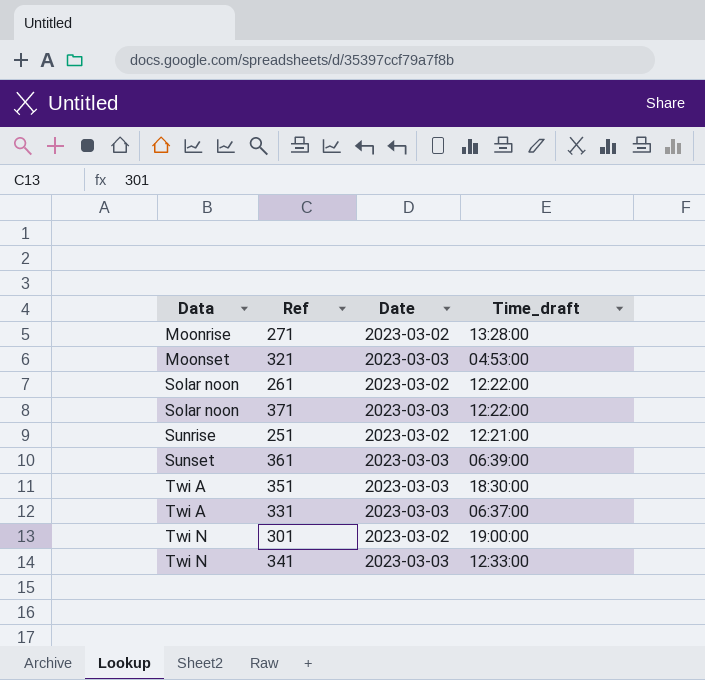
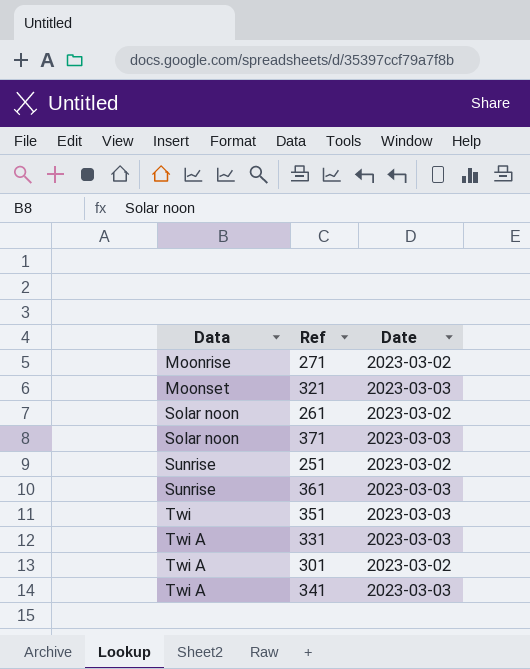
column Time_draft | position: 4 -> none
361 | Data: Sunset -> Sunrise
351 | Data: Twi A -> Twi
301 | Data: Twi N -> Twi A
341 | Data: Twi N -> Twi A

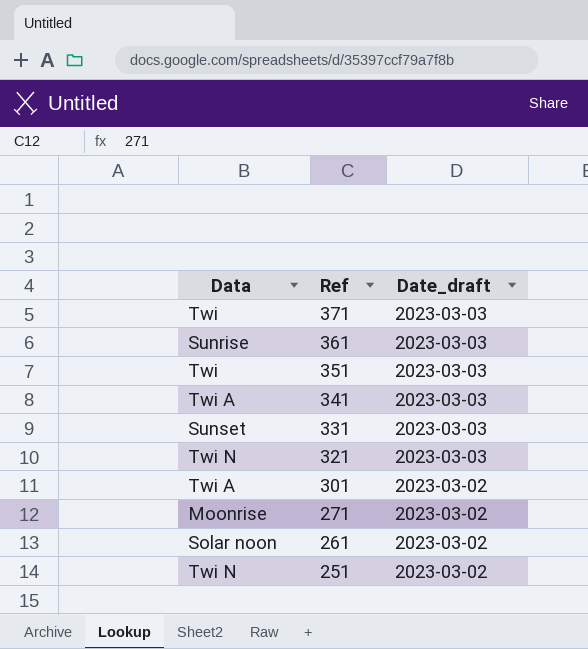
row order: Data ascending -> Ref descending
column name: Date -> Date_draft
371 | Data: Solar noon -> Twi
331 | Data: Twi A -> Sunset
321 | Data: Moonset -> Twi N
251 | Data: Sunrise -> Twi N

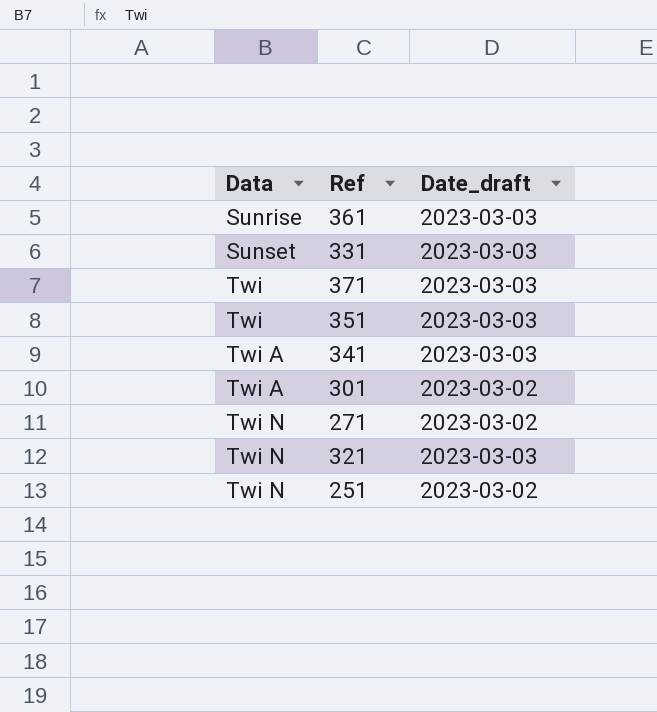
row order: Ref descending -> Data ascending
row 261: Solar noon | 2023-03-02 -> none
271 | Data: Moonrise -> Twi N

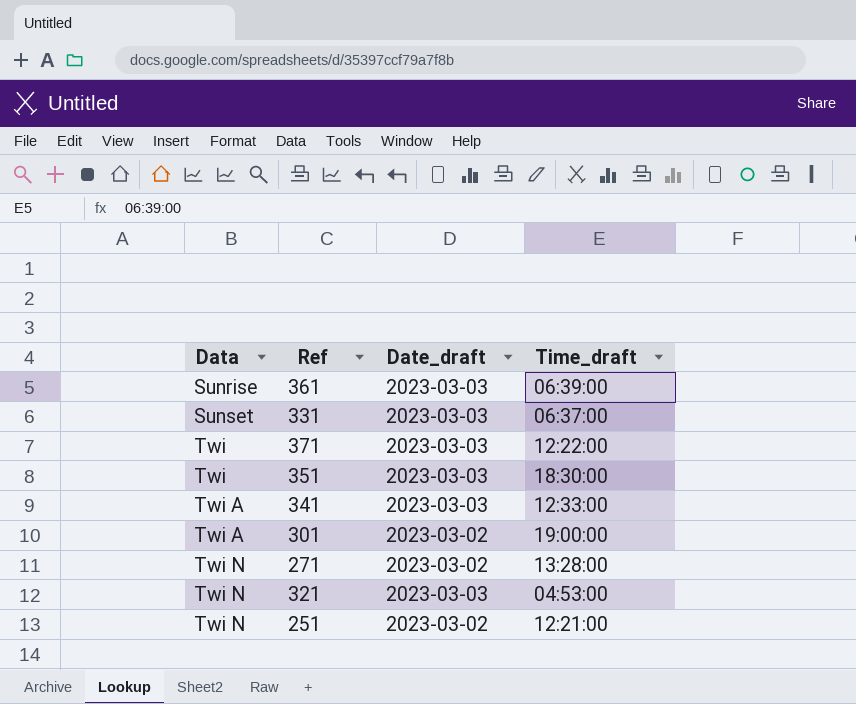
column Time_draft | position: none -> 4

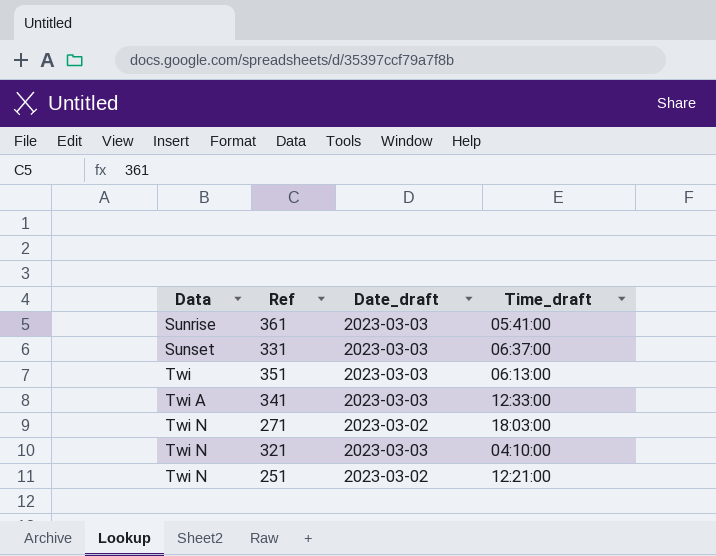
row 371: Twi | 2023-03-03 | 12:22:00 -> none
row 301: Twi A | 2023-03-02 | 19:00:00 -> none
361 | Time_draft: 06:39:00 -> 05:41:00
351 | Time_draft: 18:30:00 -> 06:13:00
271 | Time_draft: 13:28:00 -> 18:03:00
321 | Time_draft: 04:53:00 -> 04:10:00

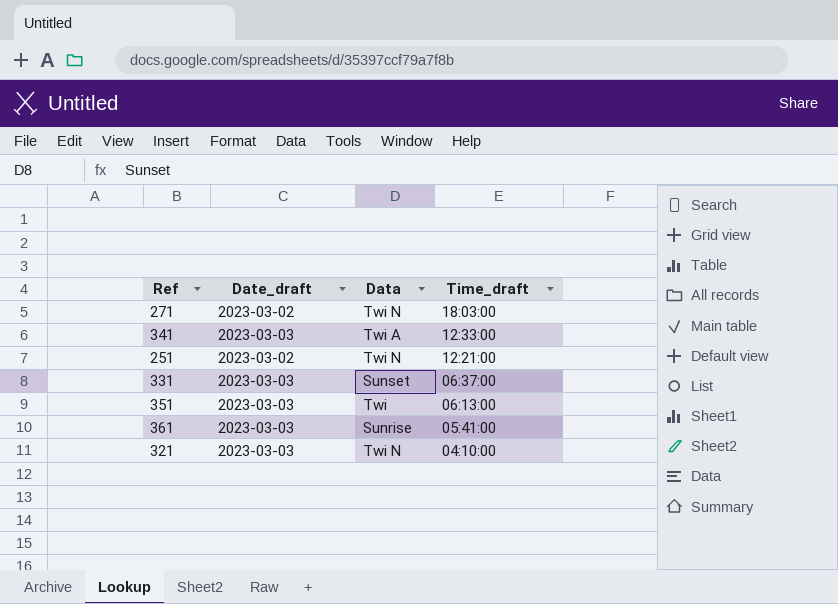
row order: Data ascending -> Time_draft descending
column Data | position: 1 -> 3

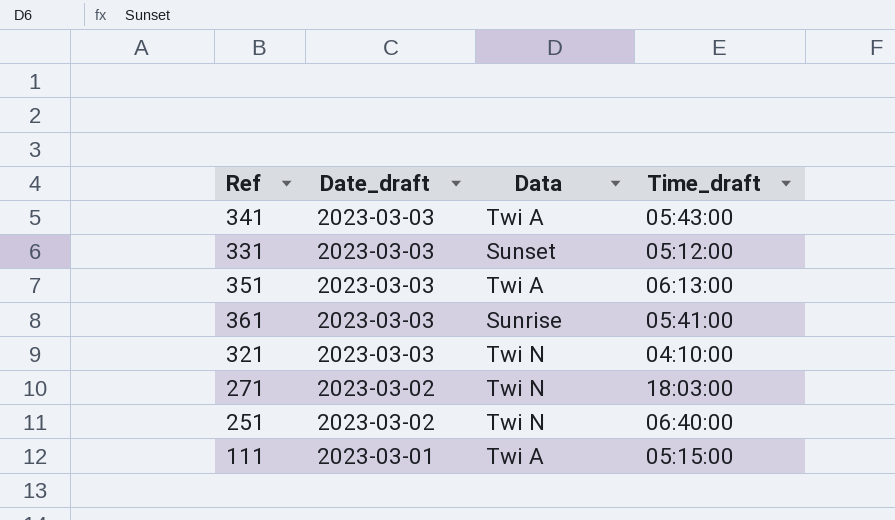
row order: Time_draft descending -> Date_draft descending
341 | Time_draft: 12:33:00 -> 05:43:00
331 | Time_draft: 06:37:00 -> 05:12:00
351 | Data: Twi -> Twi A
251 | Time_draft: 12:21:00 -> 06:40:00
row 111: none -> 2023-03-01 | Twi A | 05:15:00

